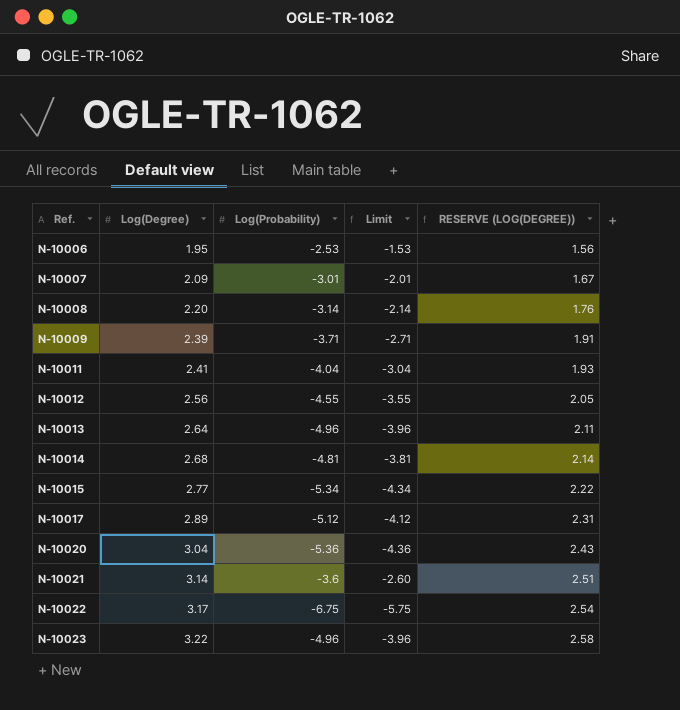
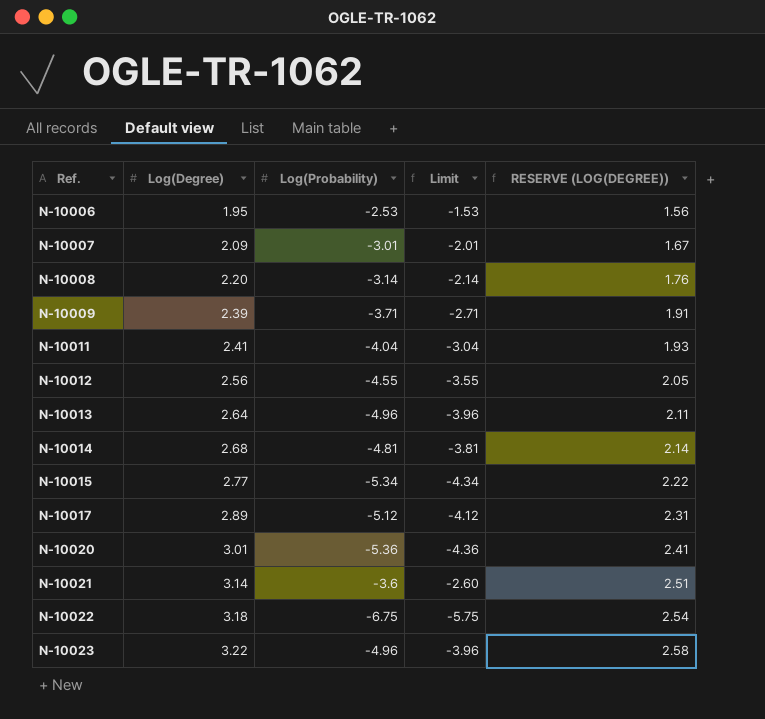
N-10020 | Log(Degree): 3.04 -> 3.01
N-10020 | RESERVE (LOG(DEGREE)): 2.43 -> 2.41
N-10022 | Log(Degree): 3.17 -> 3.18

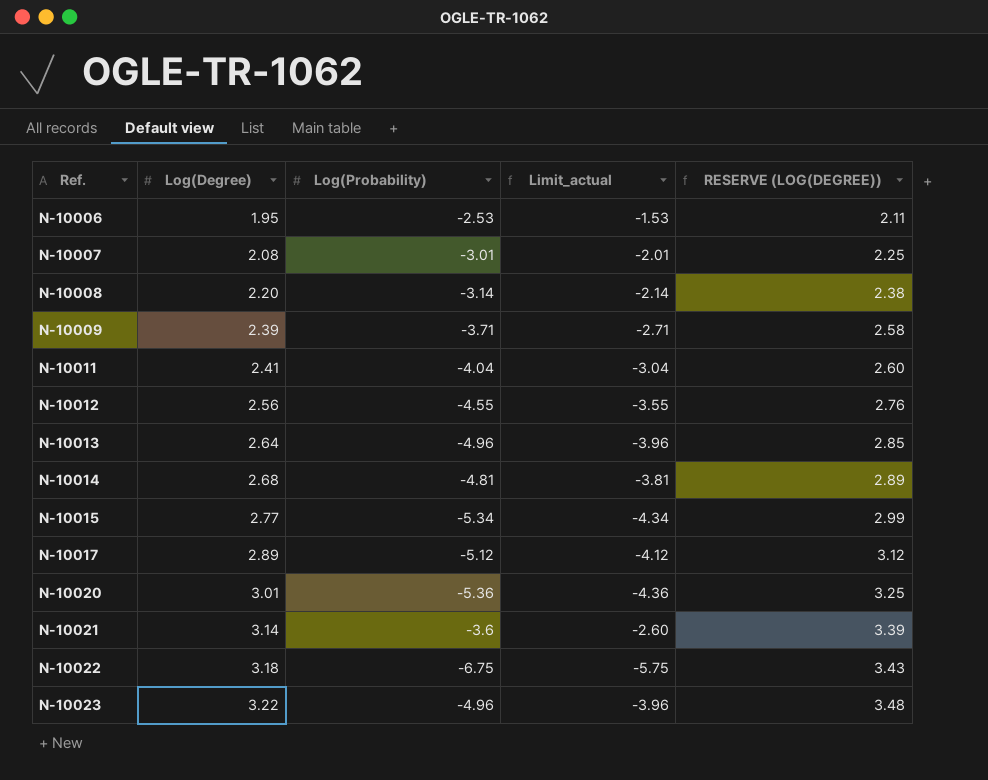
column name: Limit -> Limit_actual
column RESERVE (LOG(DEGREE)) | formula: [Log(Degree)] * 0.8 -> [Log(Degree)] * 1.08
N-10007 | Log(Degree): 2.09 -> 2.08

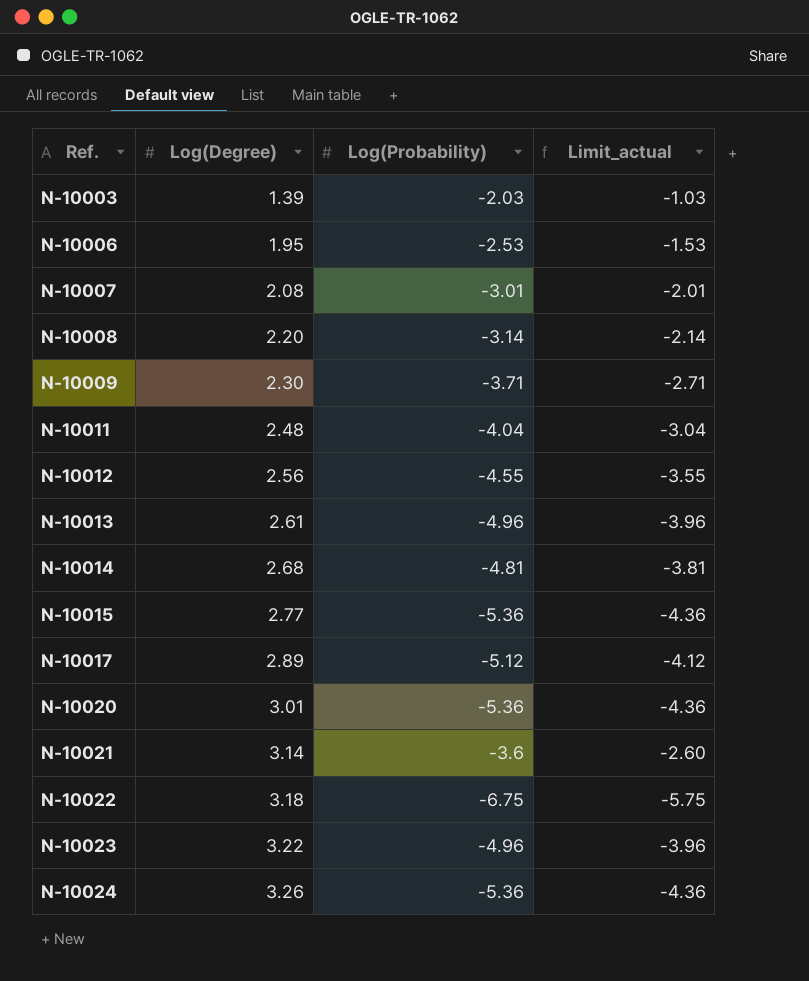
column RESERVE (LOG(DEGREE)) | formula: [Log(Degree)] * 1.08 -> none
row N-10003: none -> 1.39 | -2.03 | -1.03
N-10009 | Log(Degree): 2.39 -> 2.30
N-10011 | Log(Degree): 2.41 -> 2.48
N-10013 | Log(Degree): 2.64 -> 2.61
N-10015 | Log(Probability): -5.34 -> -5.36
N-10015 | Limit_actual: -4.34 -> -4.36
row N-10024: none -> 3.26 | -5.36 | -4.36

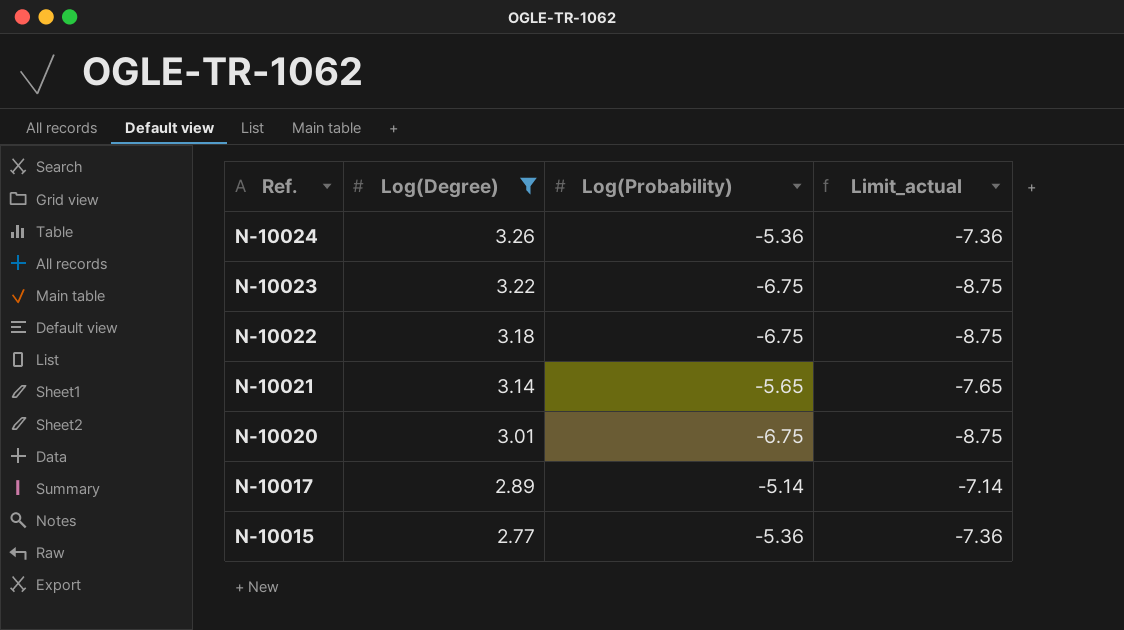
filter: none -> Log(Degree) >= 2.77
row order: Ref. ascending -> Ref. descending
column Limit_actual | formula: [Log(Probability)] + 1 -> [Log(Probability)] - 2
N-10023 | Log(Probability): -4.96 -> -6.75
N-10021 | Log(Probability): -3.6 -> -5.65
N-10020 | Log(Probability): -5.36 -> -6.75
N-10017 | Log(Probability): -5.12 -> -5.14

